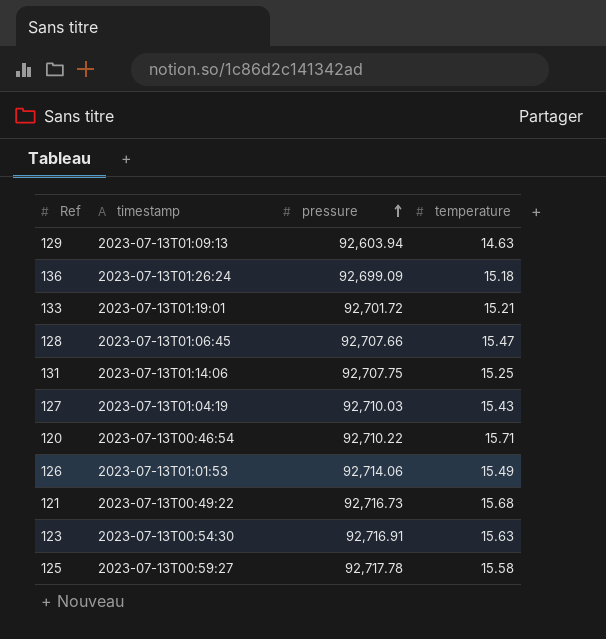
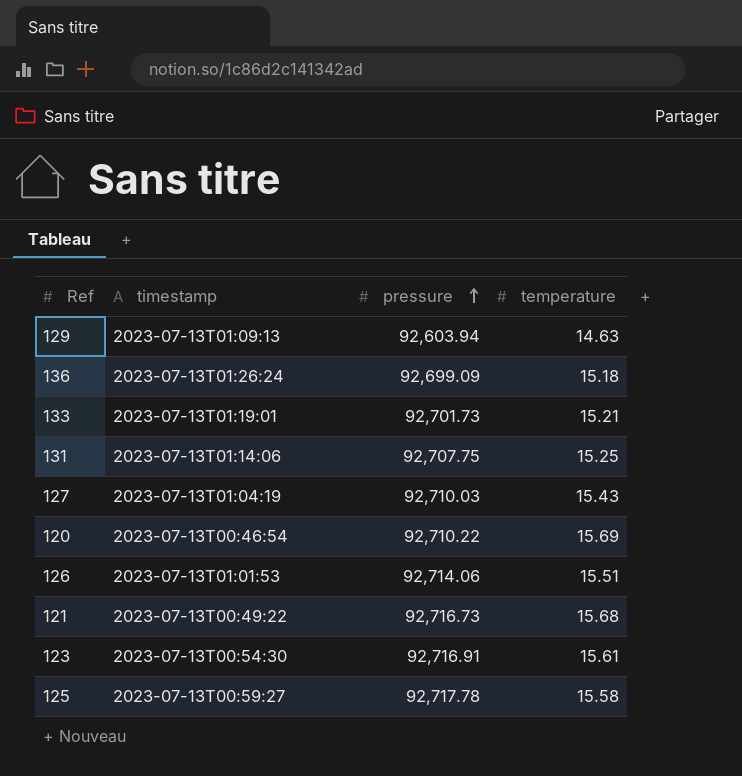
row 128: 2023-07-13T01:06:45 | 92,707.66 | 15.47 -> none
133 | pressure: 92,701.72 -> 92,701.73
120 | temperature: 15.71 -> 15.69
126 | temperature: 15.49 -> 15.51
123 | temperature: 15.63 -> 15.61

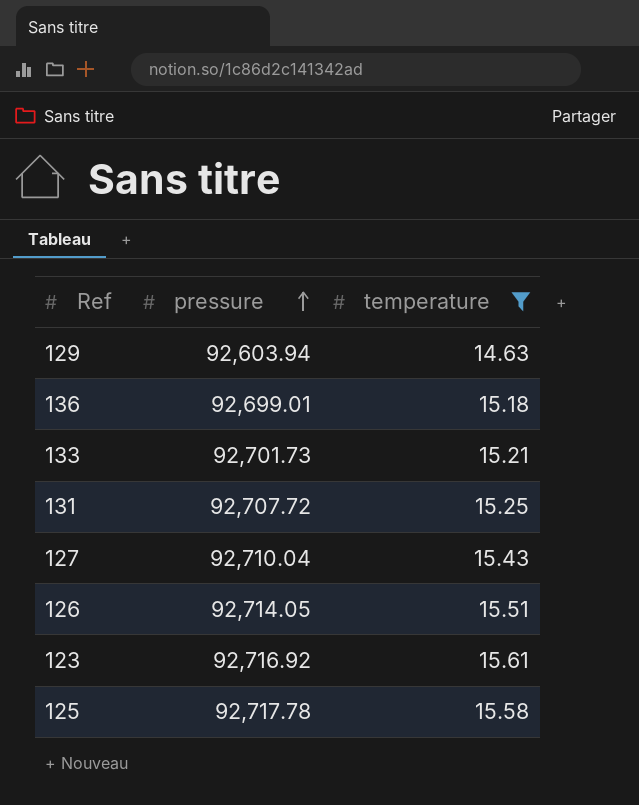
filter: none -> temperature <= 15.61
column timestamp | position: 2 -> none
136 | pressure: 92,699.09 -> 92,699.01
131 | pressure: 92,707.75 -> 92,707.72
127 | pressure: 92,710.03 -> 92,710.04
126 | pressure: 92,714.06 -> 92,714.05
123 | pressure: 92,716.91 -> 92,716.92

